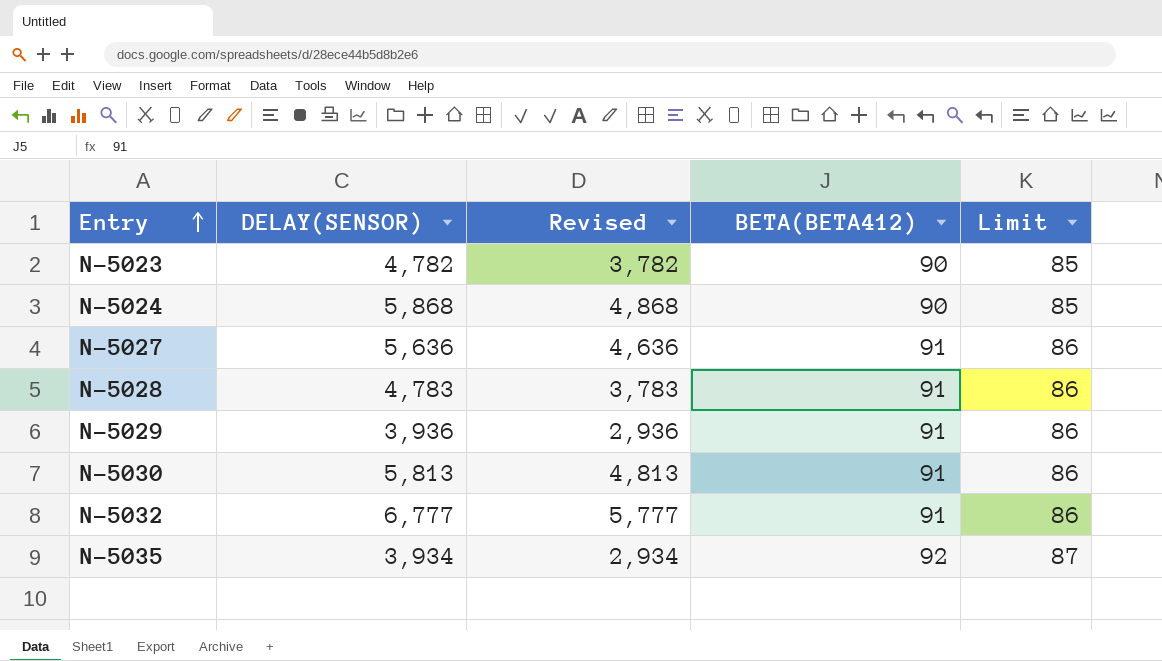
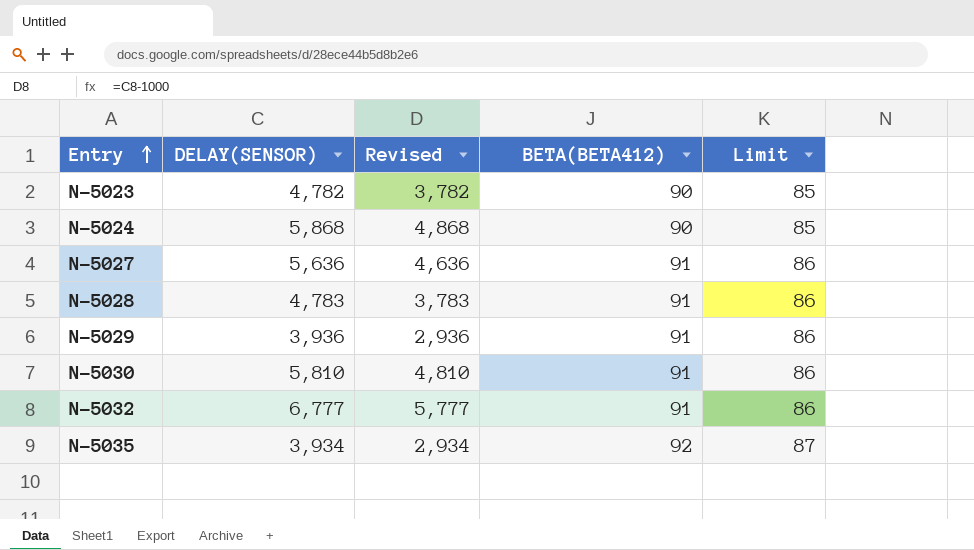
N-5030 | DELAY(SENSOR): 5,813 -> 5,810
N-5030 | Revised: 4,813 -> 4,810

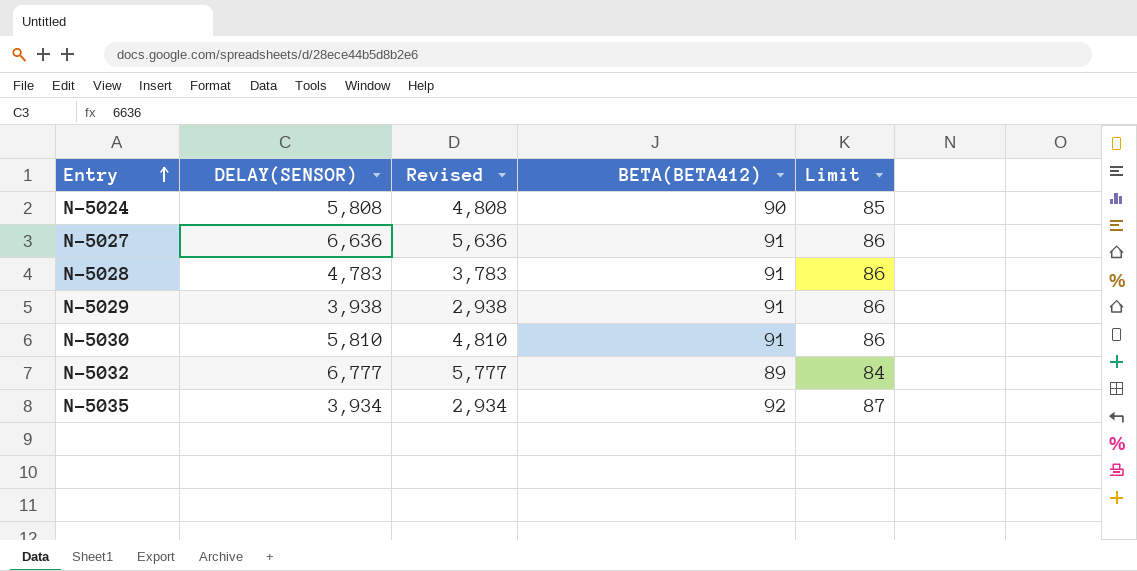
row N-5023: 4,782 | 3,782 | 90 | 85 -> none
N-5024 | DELAY(SENSOR): 5,868 -> 5,808
N-5024 | Revised: 4,868 -> 4,808
N-5027 | DELAY(SENSOR): 5,636 -> 6,636
N-5027 | Revised: 4,636 -> 5,636
N-5029 | DELAY(SENSOR): 3,936 -> 3,938
N-5029 | Revised: 2,936 -> 2,938
N-5032 | BETA(BETA412): 91 -> 89
N-5032 | Limit: 86 -> 84

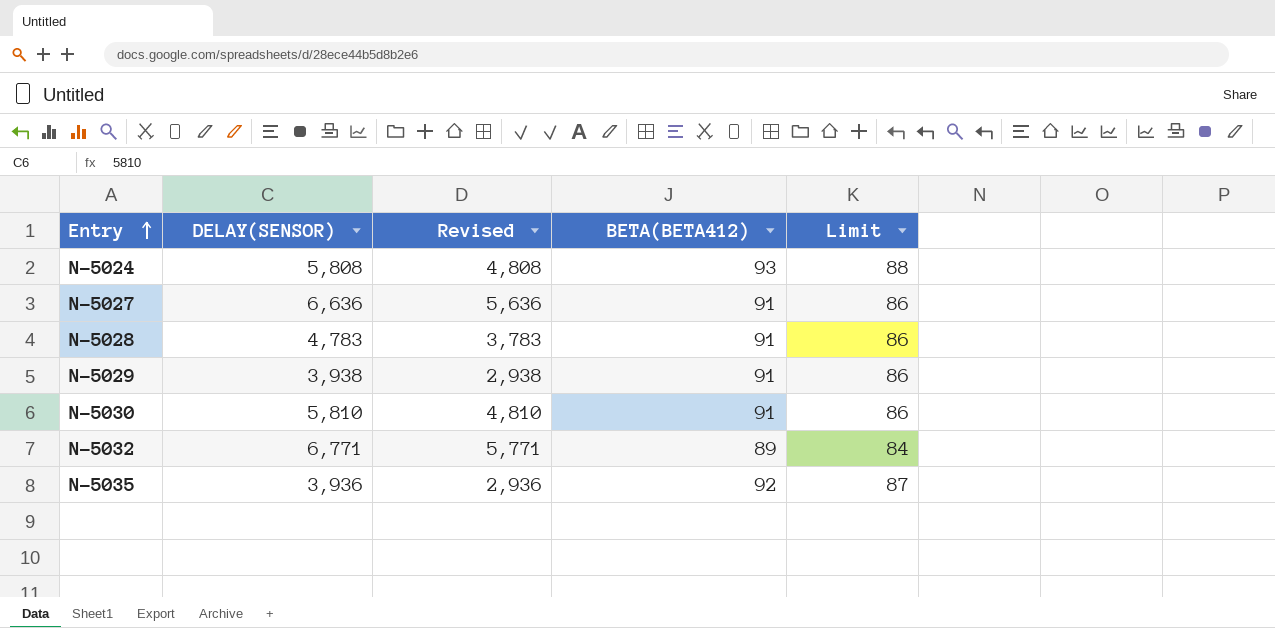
N-5024 | BETA(BETA412): 90 -> 93
N-5024 | Limit: 85 -> 88
N-5032 | DELAY(SENSOR): 6,777 -> 6,771
N-5032 | Revised: 5,777 -> 5,771
N-5035 | DELAY(SENSOR): 3,934 -> 3,936
N-5035 | Revised: 2,934 -> 2,936

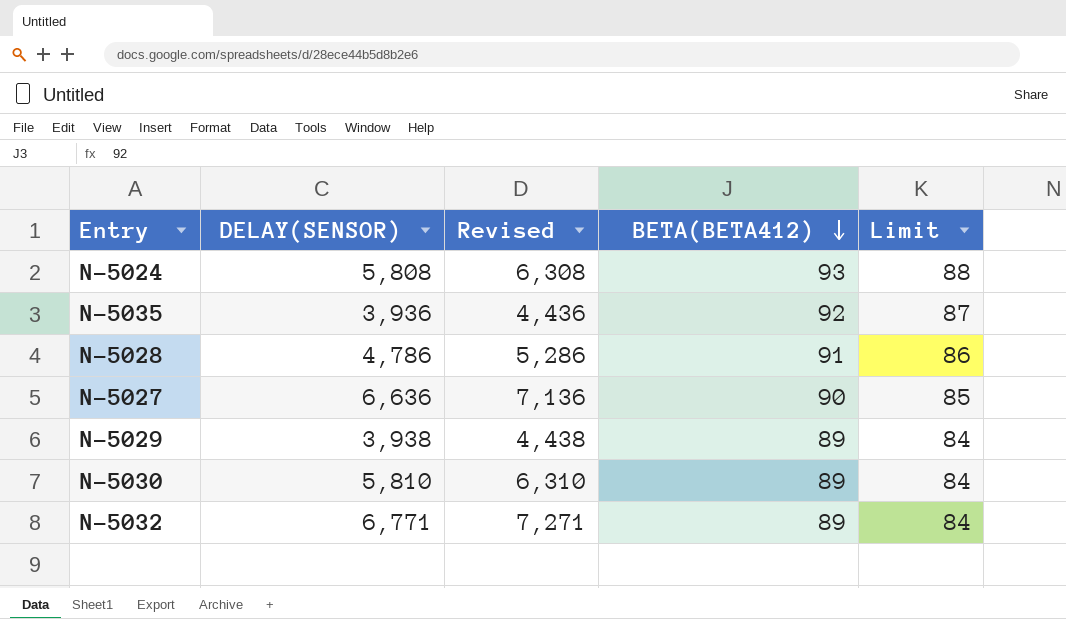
row order: Entry ascending -> BETA(BETA412) descending
column Revised | formula: [DELAY(SENSOR)] - 1000 -> [DELAY(SENSOR)] + 500
N-5028 | DELAY(SENSOR): 4,783 -> 4,786
N-5027 | BETA(BETA412): 91 -> 90
N-5027 | Limit: 86 -> 85
N-5029 | BETA(BETA412): 91 -> 89
N-5029 | Limit: 86 -> 84
N-5030 | BETA(BETA412): 91 -> 89
N-5030 | Limit: 86 -> 84

